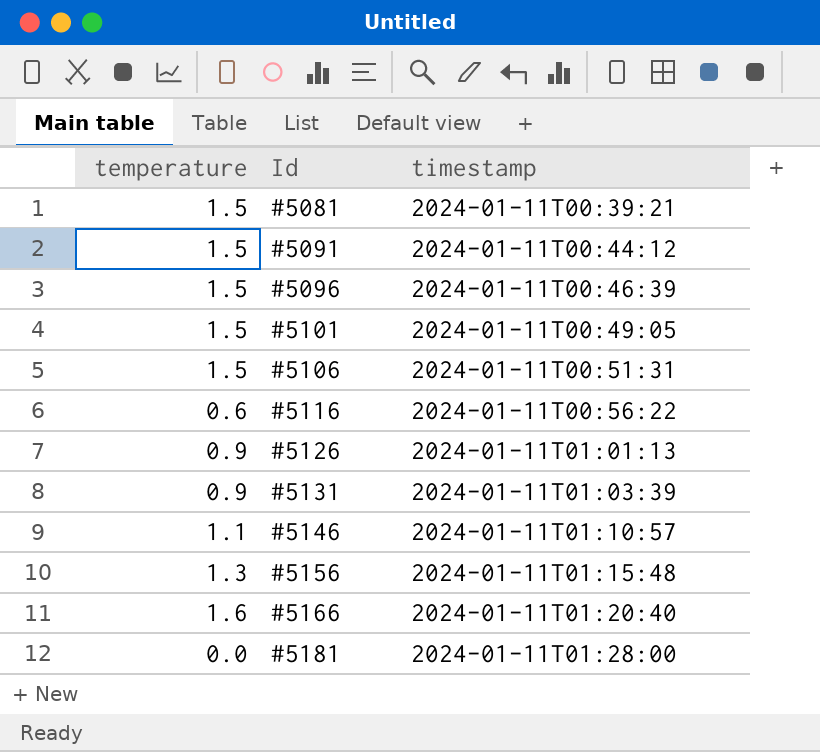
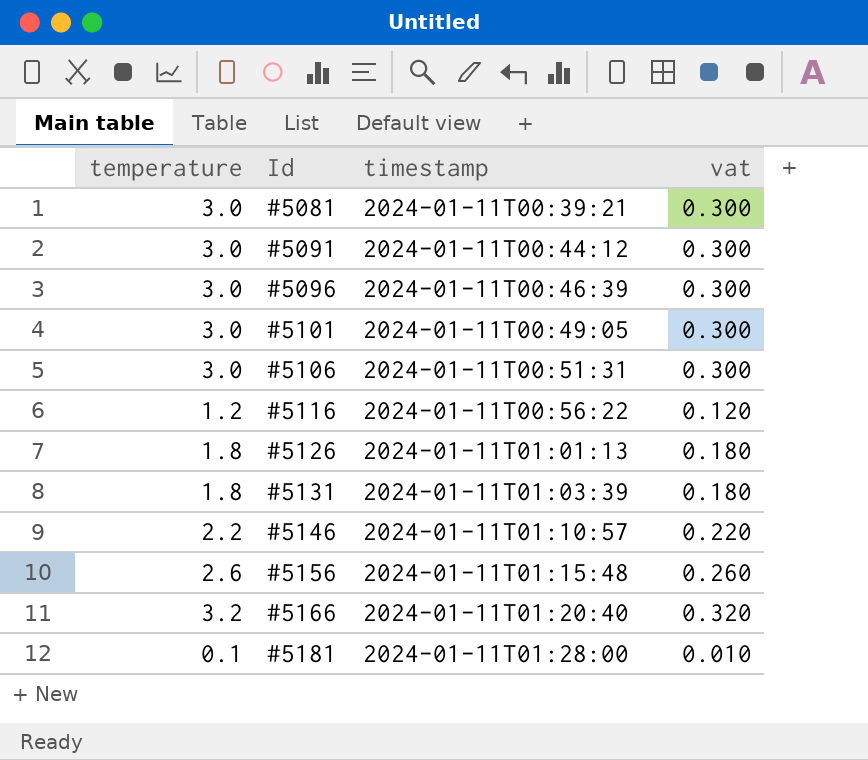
column vat | formula: none -> [temperature] * 0.1
#5081 | temperature: 1.5 -> 3.0
#5091 | temperature: 1.5 -> 3.0
#5096 | temperature: 1.5 -> 3.0
#5101 | temperature: 1.5 -> 3.0
#5106 | temperature: 1.5 -> 3.0
#5116 | temperature: 0.6 -> 1.2
#5126 | temperature: 0.9 -> 1.8
#5131 | temperature: 0.9 -> 1.8
#5146 | temperature: 1.1 -> 2.2
#5156 | temperature: 1.3 -> 2.6
#5166 | temperature: 1.6 -> 3.2
#5181 | temperature: 0.0 -> 0.1

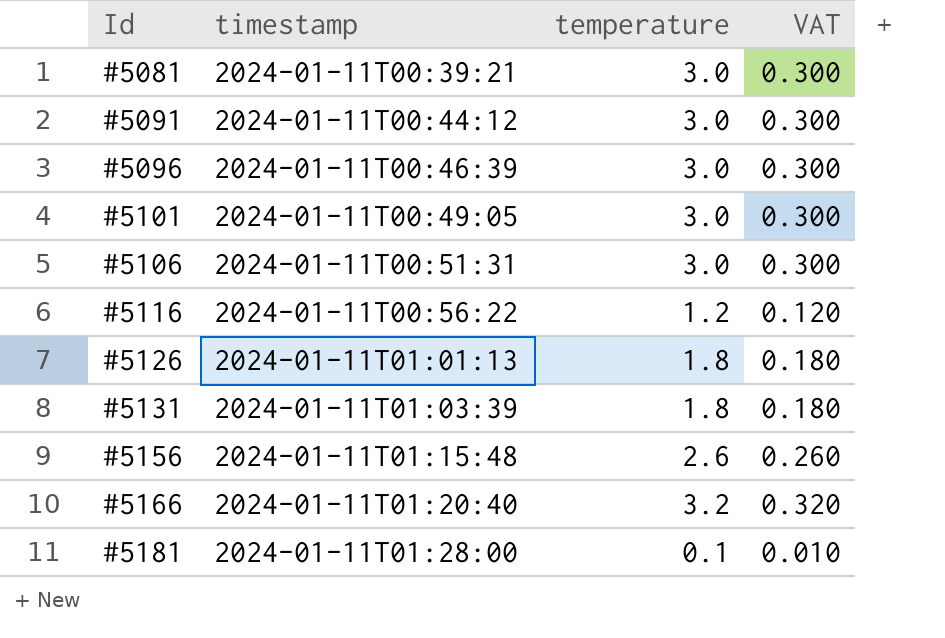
column temperature | position: 1 -> 3
column name: vat -> VAT
row #5146: 2.2 | 2024-01-11T01:10:57 | 0.220 -> none

